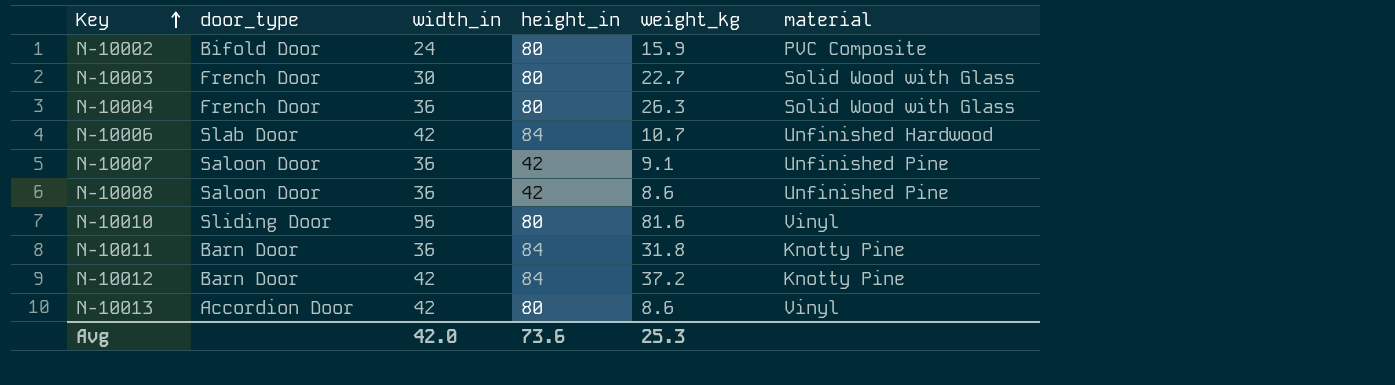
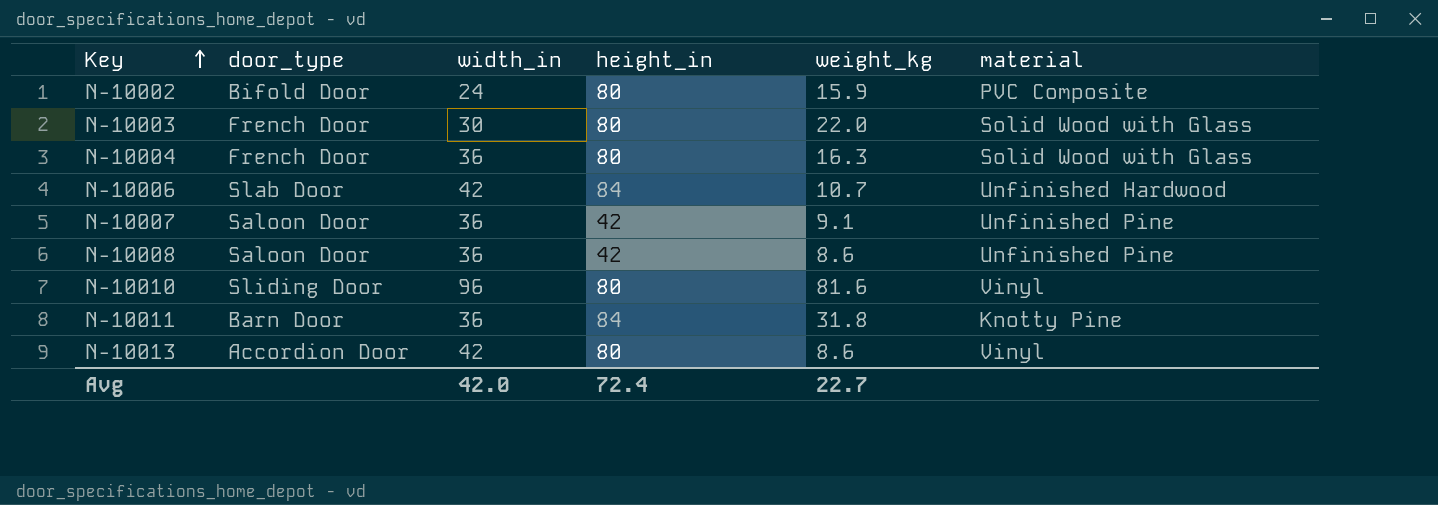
row N-10012: Barn Door | 42 | 84 | 37.2 | Knotty Pine -> none
N-10003 | weight_kg: 22.7 -> 22.0
N-10004 | weight_kg: 26.3 -> 16.3
Avg | height_in: 73.6 -> 72.4
Avg | weight_kg: 25.3 -> 22.7

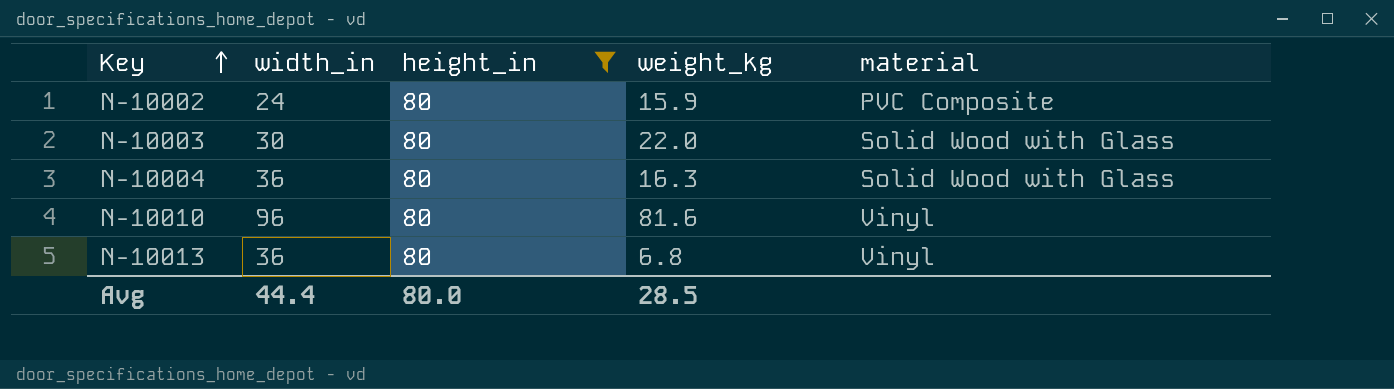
filter: none -> height_in = 80
column door_type | position: 2 -> none
N-10013 | width_in: 42 -> 36
N-10013 | weight_kg: 8.6 -> 6.8
Avg | width_in: 42.0 -> 44.4
Avg | height_in: 72.4 -> 80.0
Avg | weight_kg: 22.7 -> 28.5

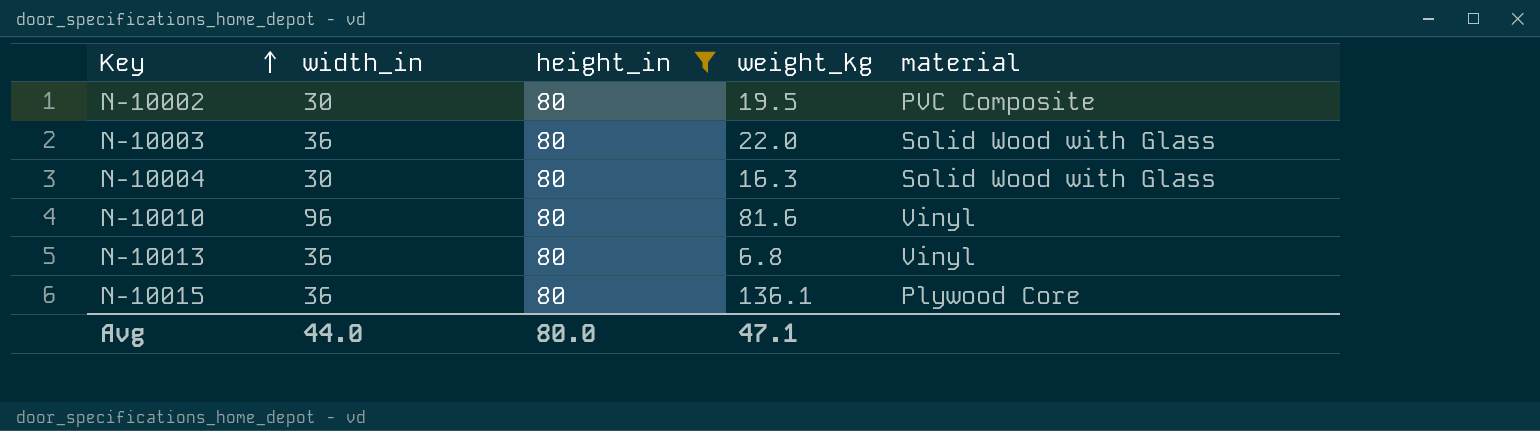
N-10002 | width_in: 24 -> 30
N-10002 | weight_kg: 15.9 -> 19.5
N-10003 | width_in: 30 -> 36
N-10004 | width_in: 36 -> 30
row N-10015: none -> 36 | 80 | 136.1 | Plywood Core
Avg | width_in: 44.4 -> 44.0
Avg | weight_kg: 28.5 -> 47.1

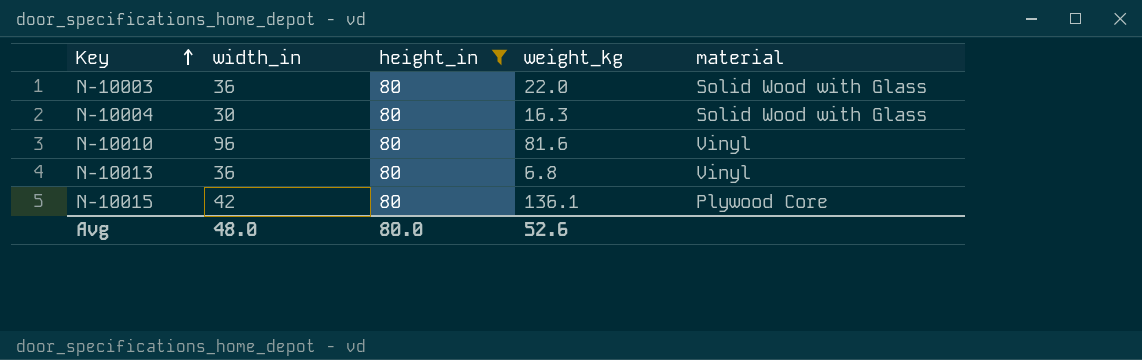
row N-10002: 30 | 80 | 19.5 | PVC Composite -> none
N-10015 | width_in: 36 -> 42
Avg | width_in: 44.0 -> 48.0
Avg | weight_kg: 47.1 -> 52.6

